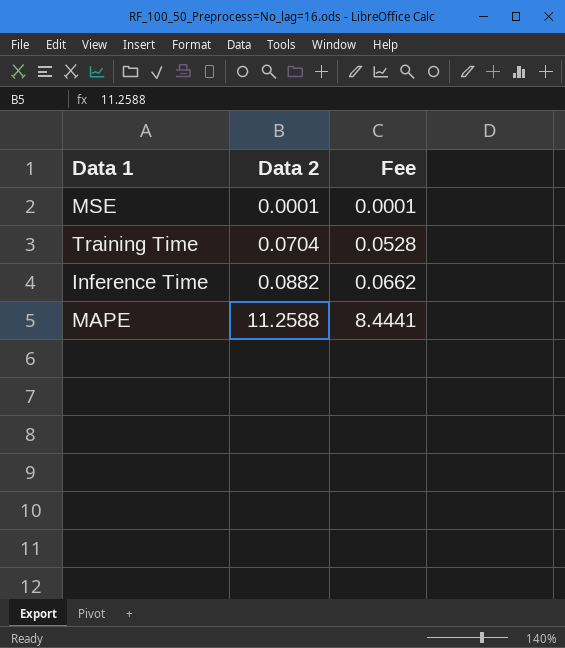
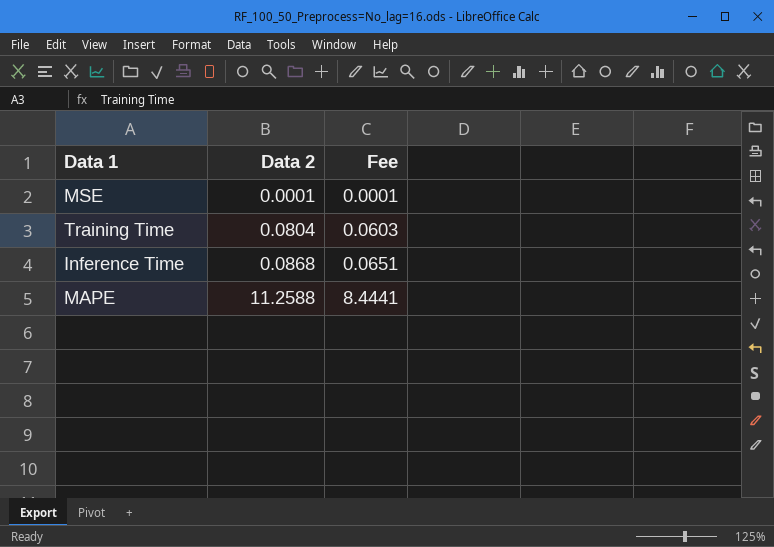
Training Time | Data 2: 0.0704 -> 0.0804
Training Time | Fee: 0.0528 -> 0.0603
Inference Time | Data 2: 0.0882 -> 0.0868
Inference Time | Fee: 0.0662 -> 0.0651

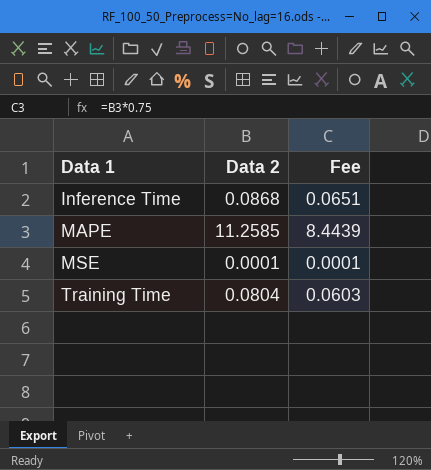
row order: Data 2 ascending -> Data 1 ascending
MAPE | Data 2: 11.2588 -> 11.2585
MAPE | Fee: 8.4441 -> 8.4439

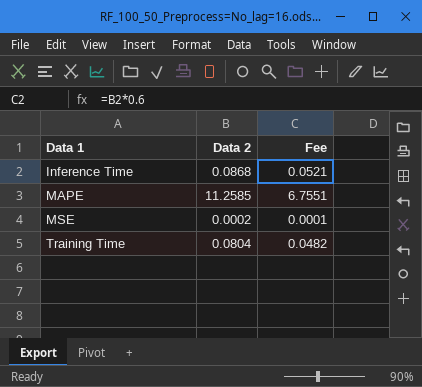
column Fee | formula: [Data 2] * 0.75 -> [Data 2] * 0.6
MSE | Data 2: 0.0001 -> 0.0002

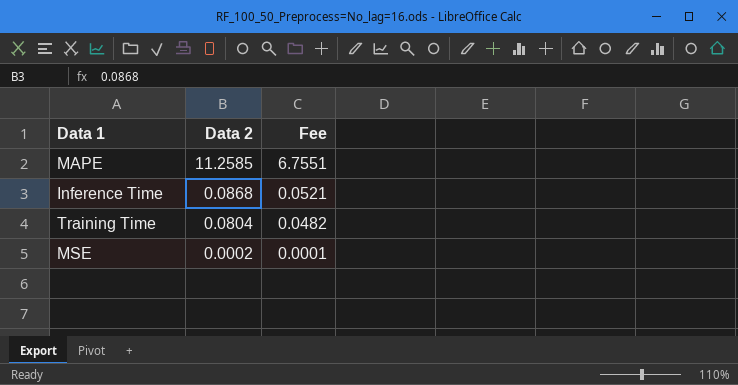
row order: Data 1 ascending -> Data 2 descending

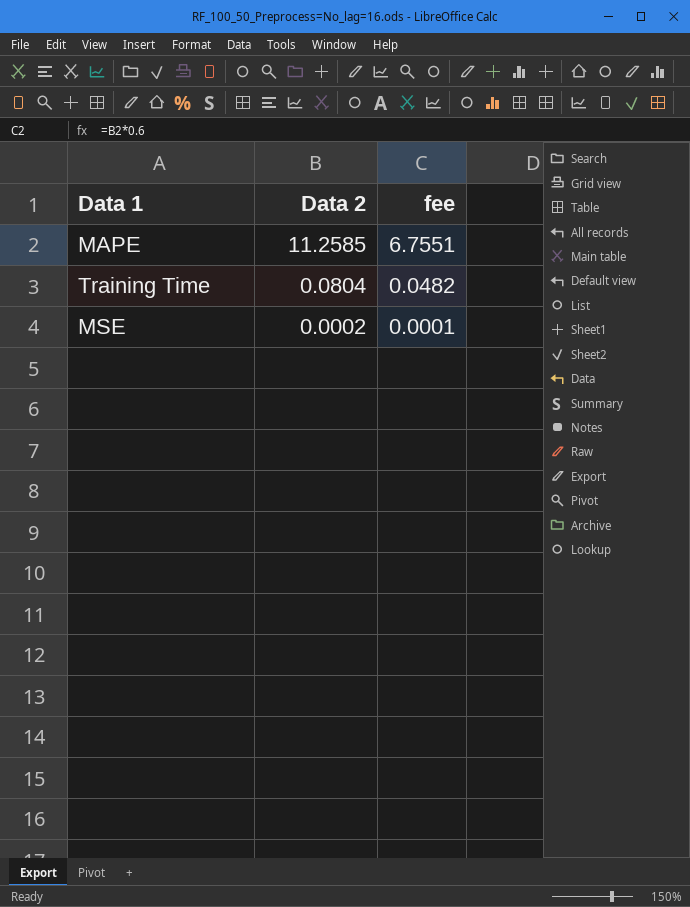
column name: Fee -> fee
row Inference Time: 0.0868 | 0.0521 -> none

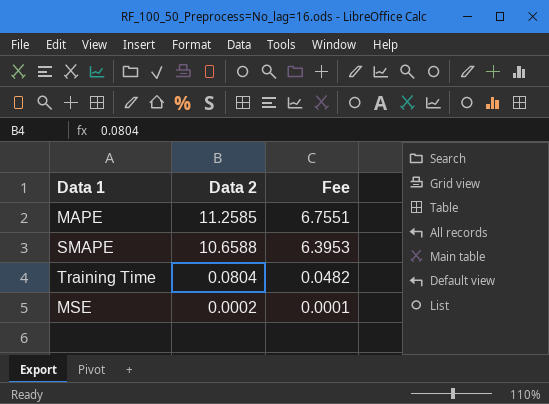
column name: fee -> Fee
row SMAPE: none -> 10.6588 | 6.3953

